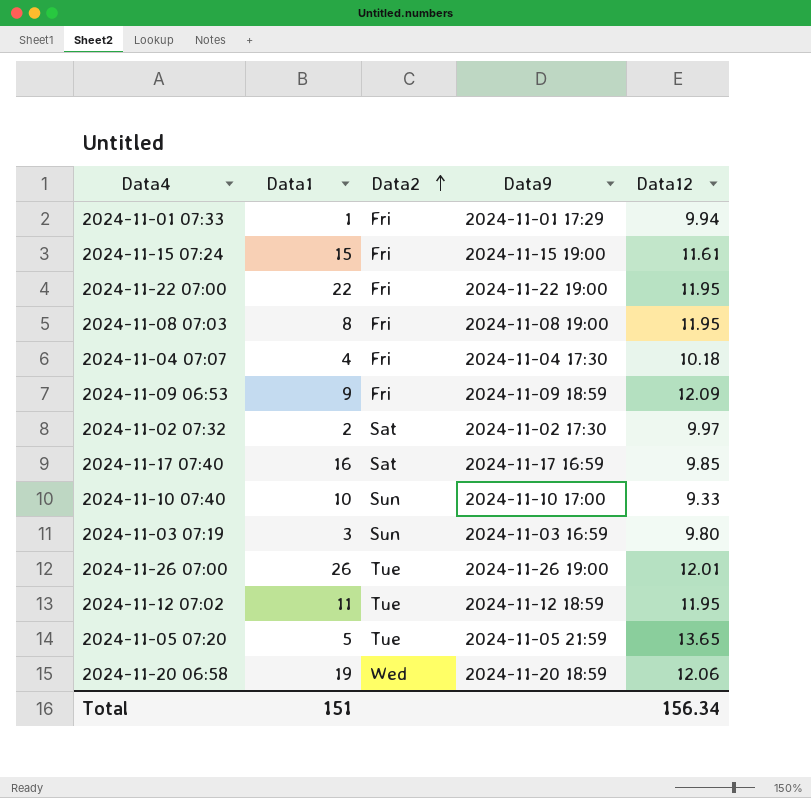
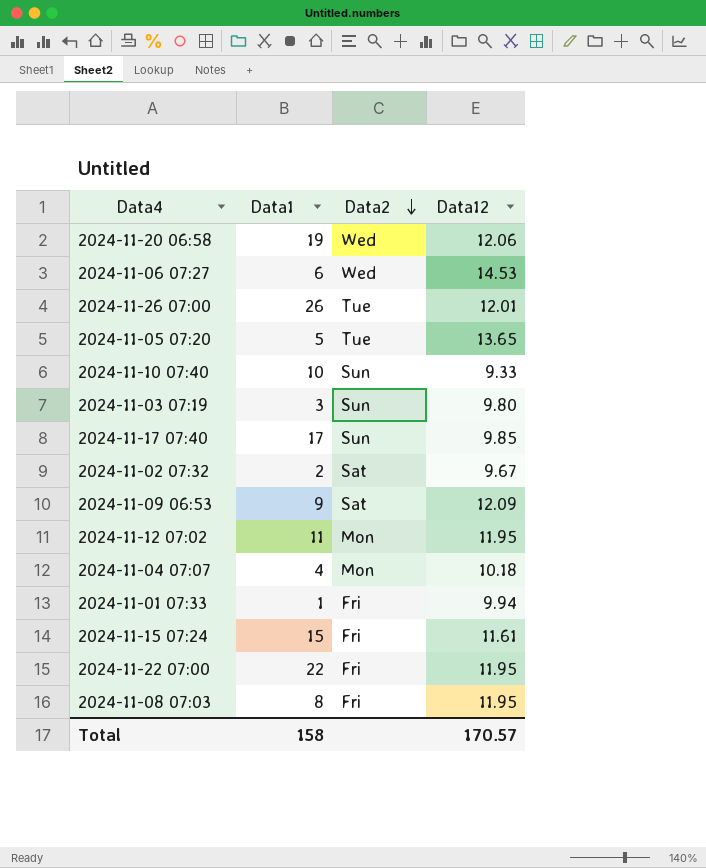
row order: Data2 ascending -> Data2 descending
column Data9 | position: 4 -> none
row 2024-11-06 07:27: none -> 6 | Wed | 14.53
2024-11-17 07:40 | Data1: 16 -> 17
2024-11-17 07:40 | Data2: Sat -> Sun
2024-11-02 07:32 | Data12: 9.97 -> 9.67
2024-11-09 06:53 | Data2: Fri -> Sat
2024-11-12 07:02 | Data2: Tue -> Mon
2024-11-04 07:07 | Data2: Fri -> Mon
Total | Data1: 151 -> 158
Total | Data12: 156.34 -> 170.57

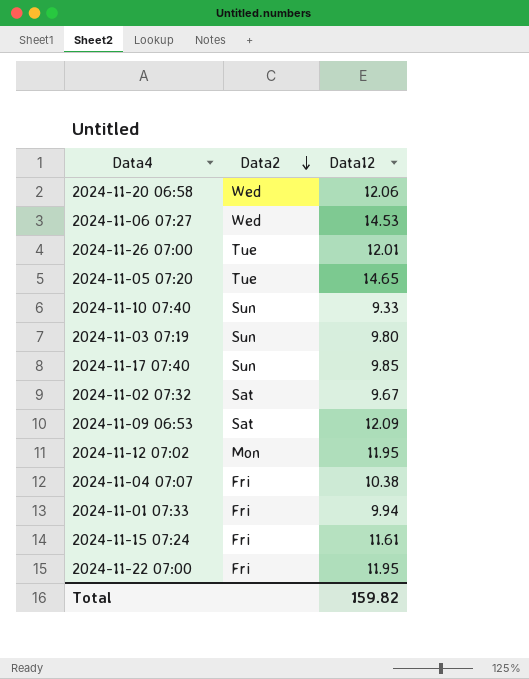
column Data1 | position: 2 -> none
row 2024-11-08 07:03: 8 | Fri | 11.95 -> none
2024-11-05 07:20 | Data12: 13.65 -> 14.65
2024-11-04 07:07 | Data2: Mon -> Fri
2024-11-04 07:07 | Data12: 10.18 -> 10.38
Total | Data12: 170.57 -> 159.82

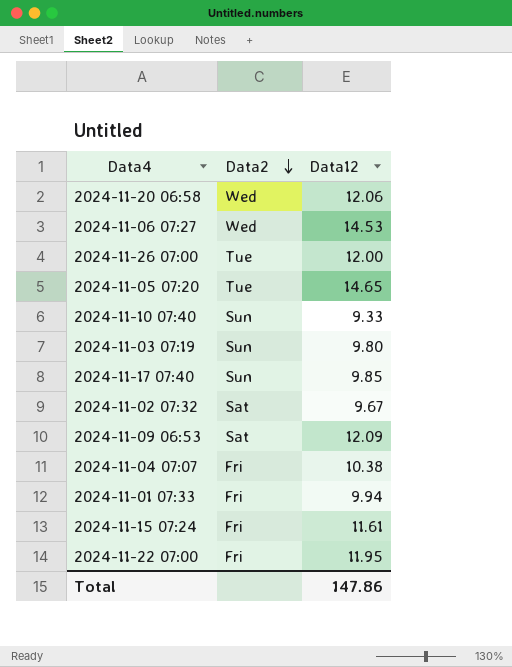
row 2024-11-12 07:02: Mon | 11.95 -> none
2024-11-26 07:00 | Data12: 12.01 -> 12.00
Total | Data12: 159.82 -> 147.86

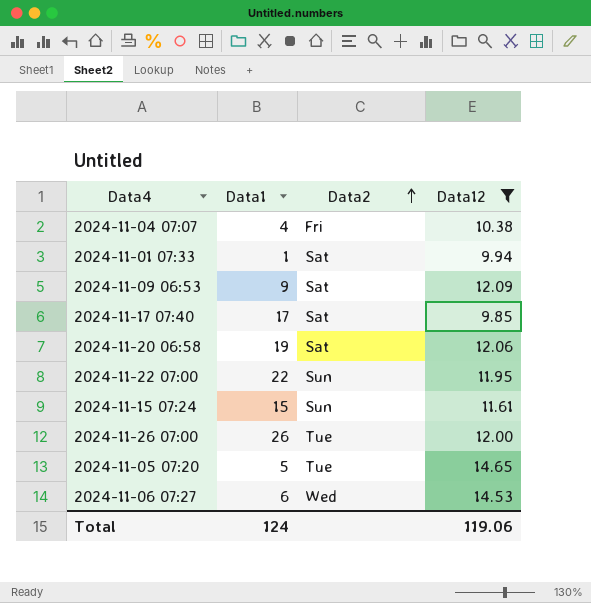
filter: none -> Data12 >= 9.85
row order: Data2 descending -> Data2 ascending
column Data1 | position: none -> 2
2024-11-01 07:33 | Data2: Fri -> Sat
2024-11-17 07:40 | Data2: Sun -> Sat
2024-11-20 06:58 | Data2: Wed -> Sat
2024-11-22 07:00 | Data2: Fri -> Sun
2024-11-15 07:24 | Data2: Fri -> Sun
Total | Data12: 147.86 -> 119.06

